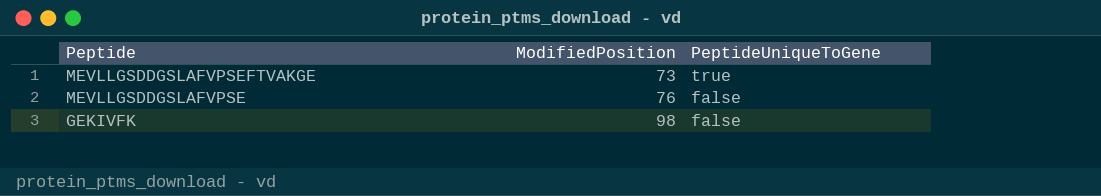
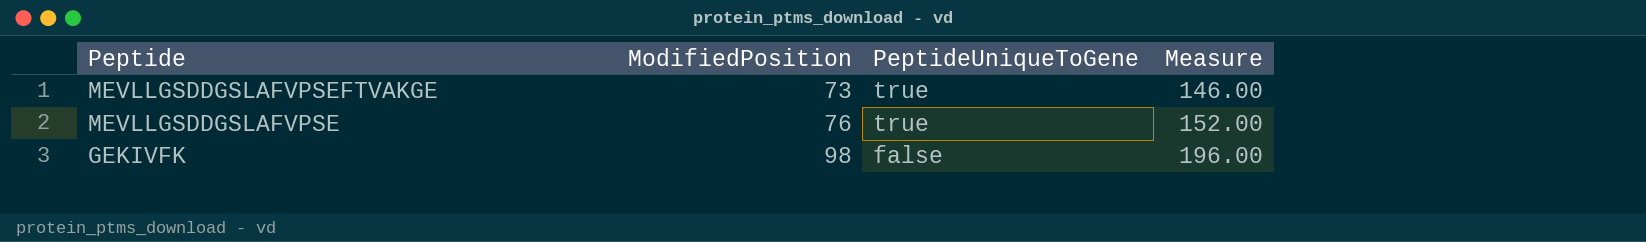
column Measure | formula: none -> [ModifiedPosition] * 2
MEVLLGSDDGSLAFVPSE | PeptideUniqueToGene: false -> true

